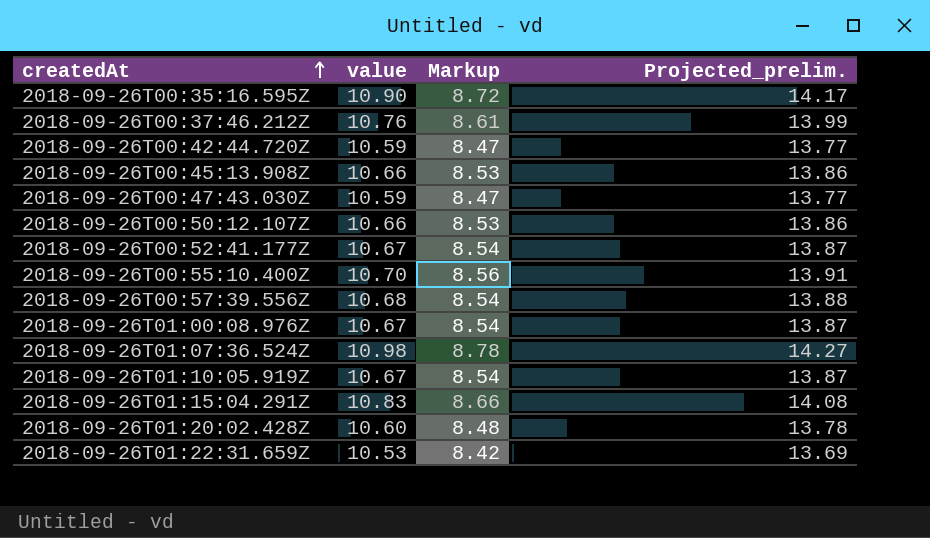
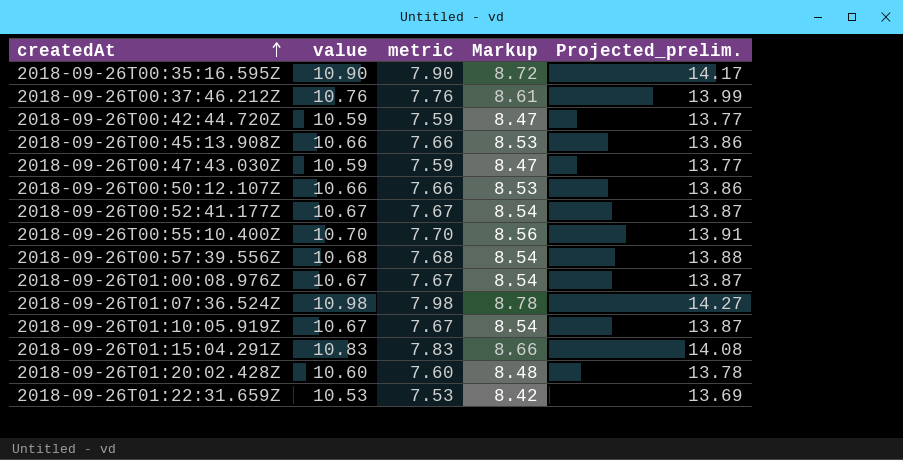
column metric | formula: none -> [value] - 3

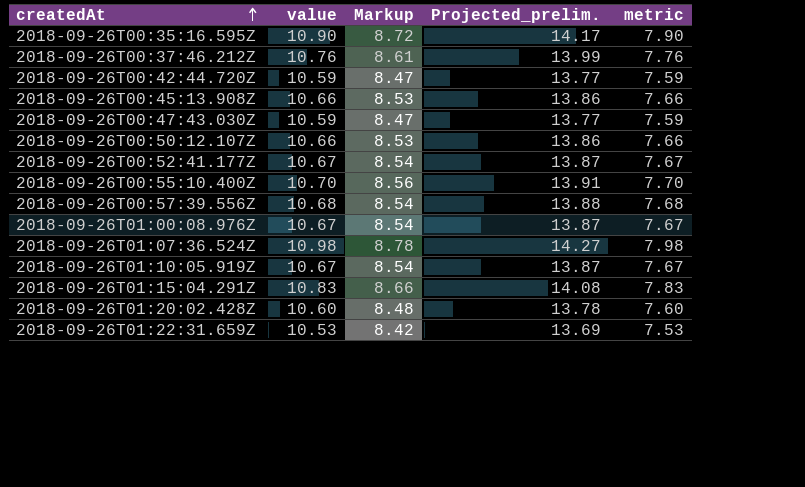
column metric | position: 3 -> 5

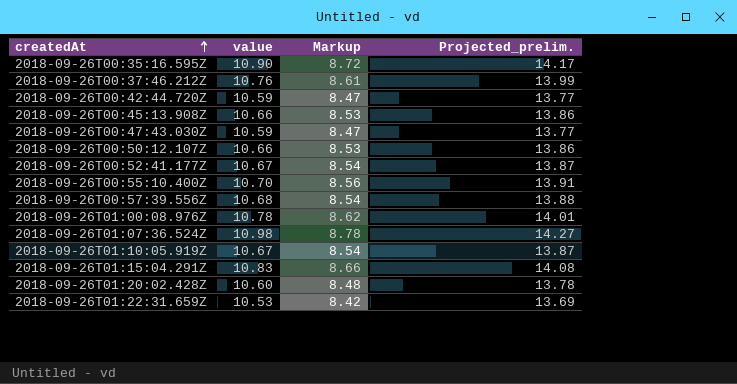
column metric | formula: [value] - 3 -> none
2018-09-26T01:00:08.976Z | value: 10.67 -> 10.78
2018-09-26T01:00:08.976Z | Markup: 8.54 -> 8.62
2018-09-26T01:00:08.976Z | Projected_prelim.: 13.87 -> 14.01

